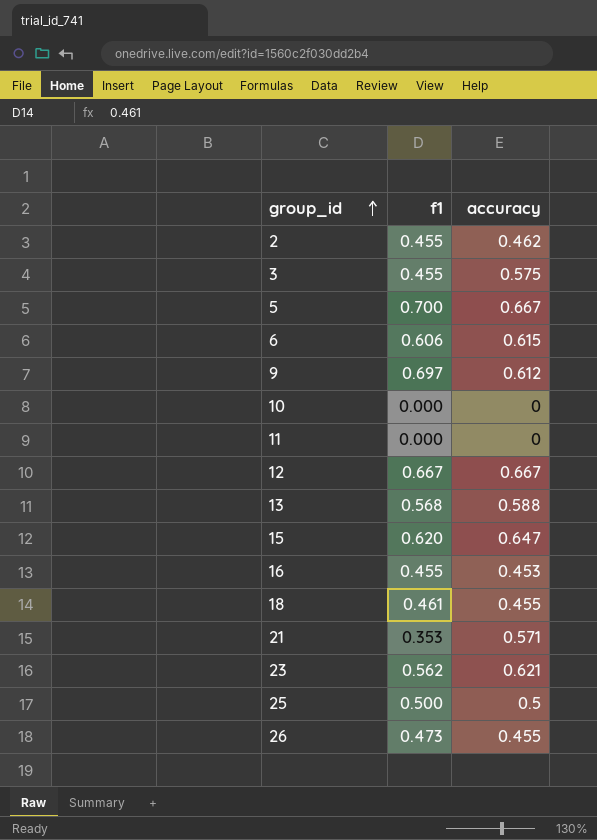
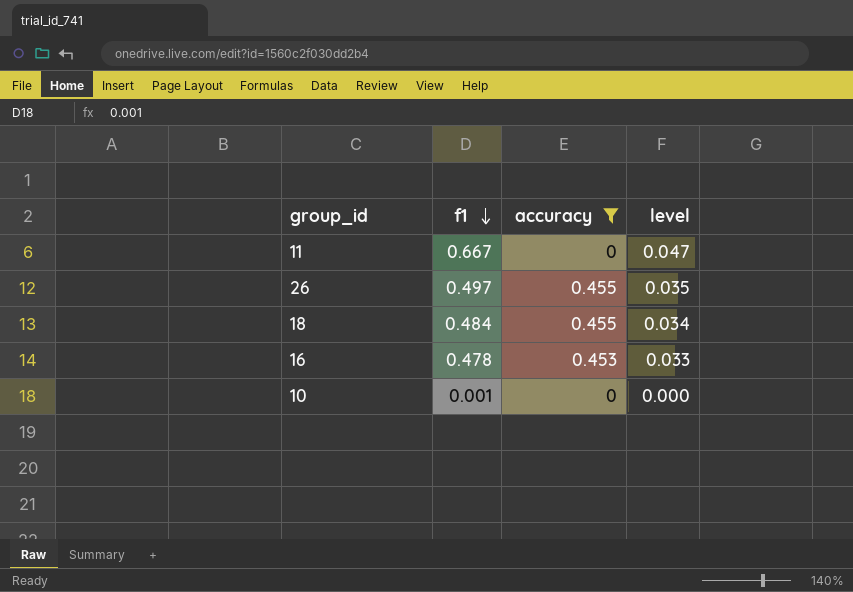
filter: none -> accuracy <= 0.455
row order: group_id ascending -> f1 descending
column level | formula: none -> [f1] * 0.07
11 | f1: 0.000 -> 0.667
26 | f1: 0.473 -> 0.497
18 | f1: 0.461 -> 0.484
16 | f1: 0.455 -> 0.478
10 | f1: 0.000 -> 0.001

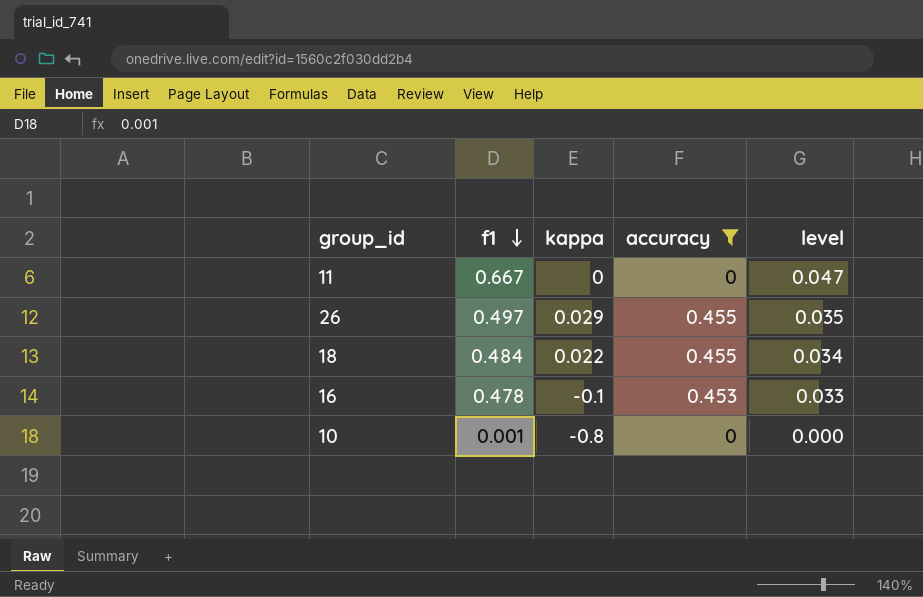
column kappa | position: none -> 3

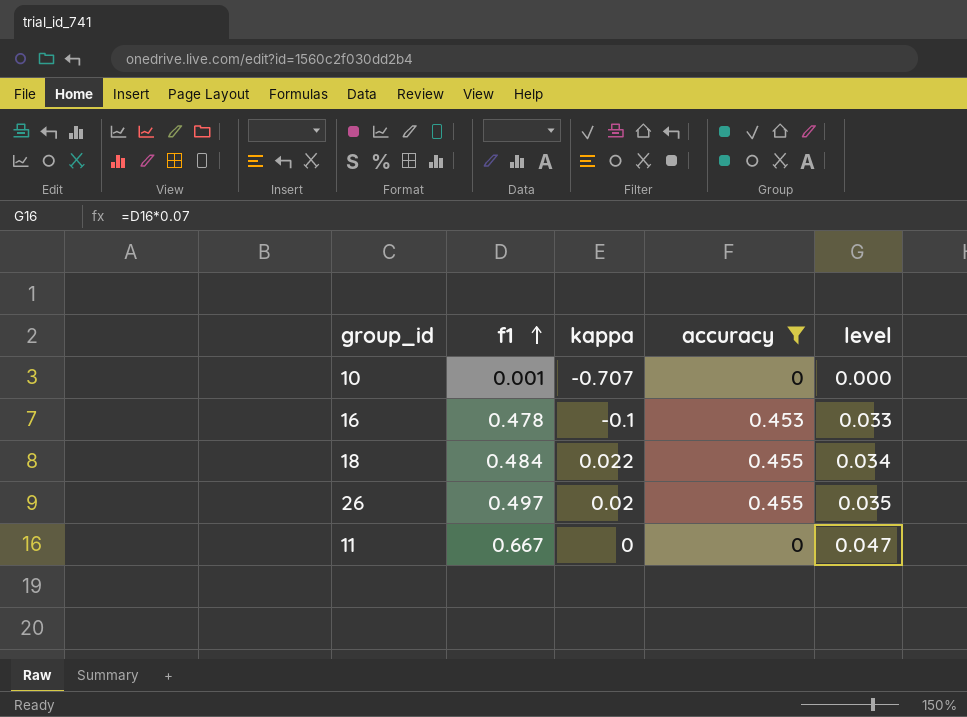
row order: f1 descending -> f1 ascending
10 | kappa: -0.8 -> -0.707
26 | kappa: 0.029 -> 0.02

